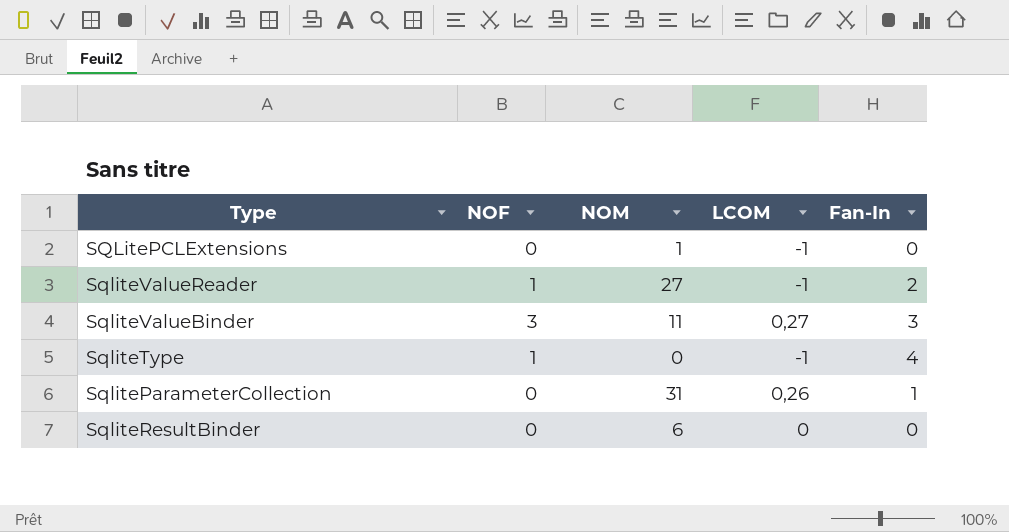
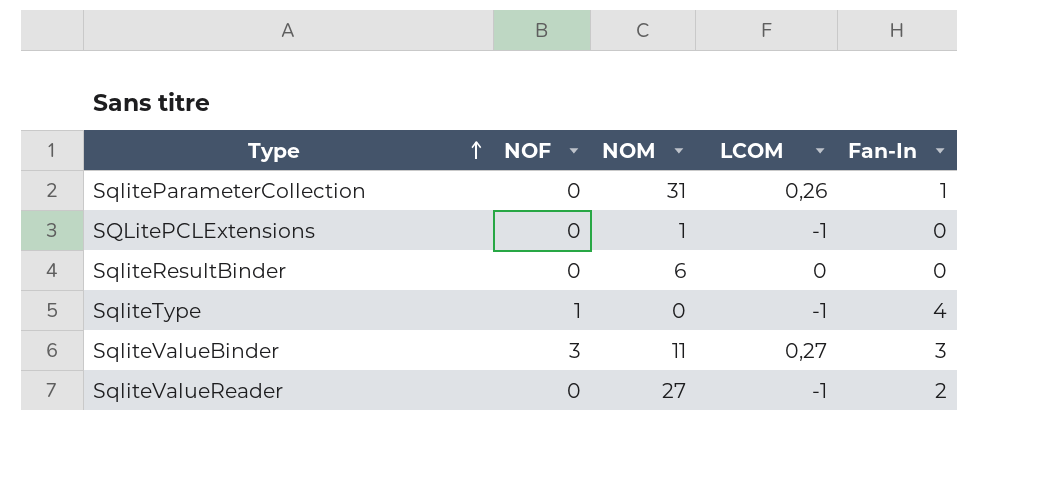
row order: none -> Type ascending
SqliteValueReader | NOF: 1 -> 0

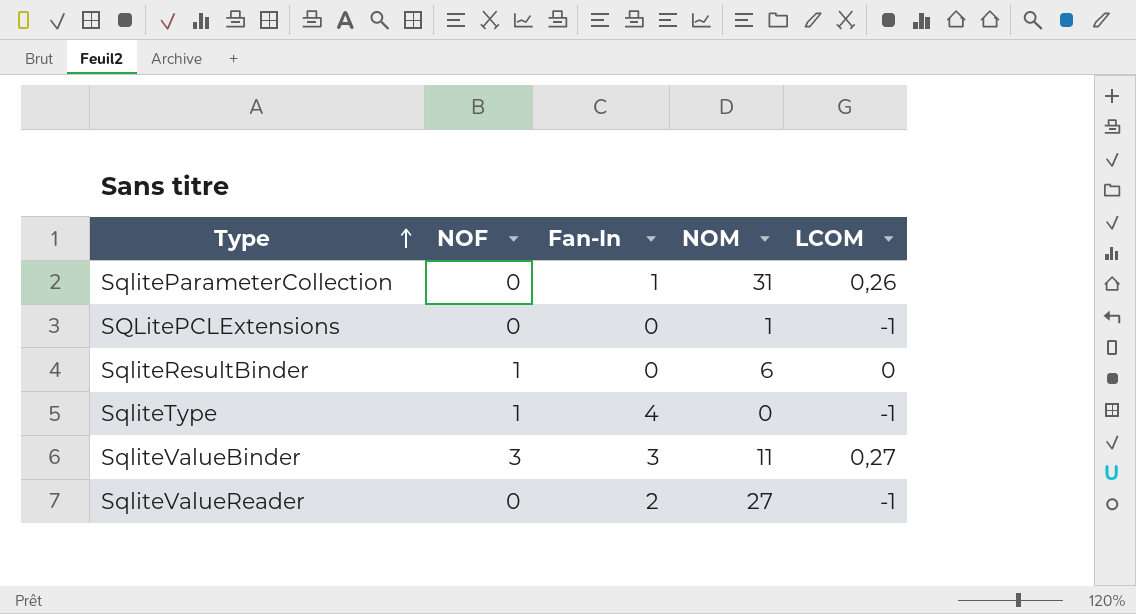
column Fan-In | position: 5 -> 3
SqliteResultBinder | NOF: 0 -> 1

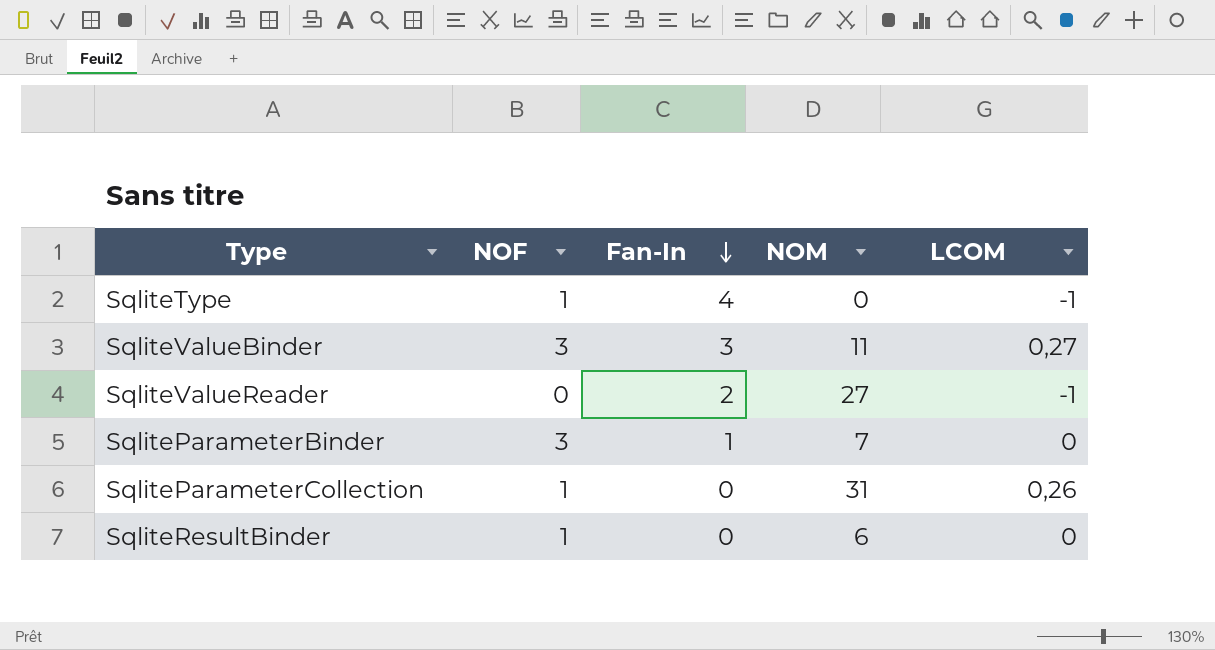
row order: Type ascending -> Fan-In descending
row SQLitePCLExtensions: 0 | 0 | 1 | -1 -> none
row SqliteParameterBinder: none -> 3 | 1 | 7 | 0
SqliteParameterCollection | NOF: 0 -> 1
SqliteParameterCollection | Fan-In: 1 -> 0

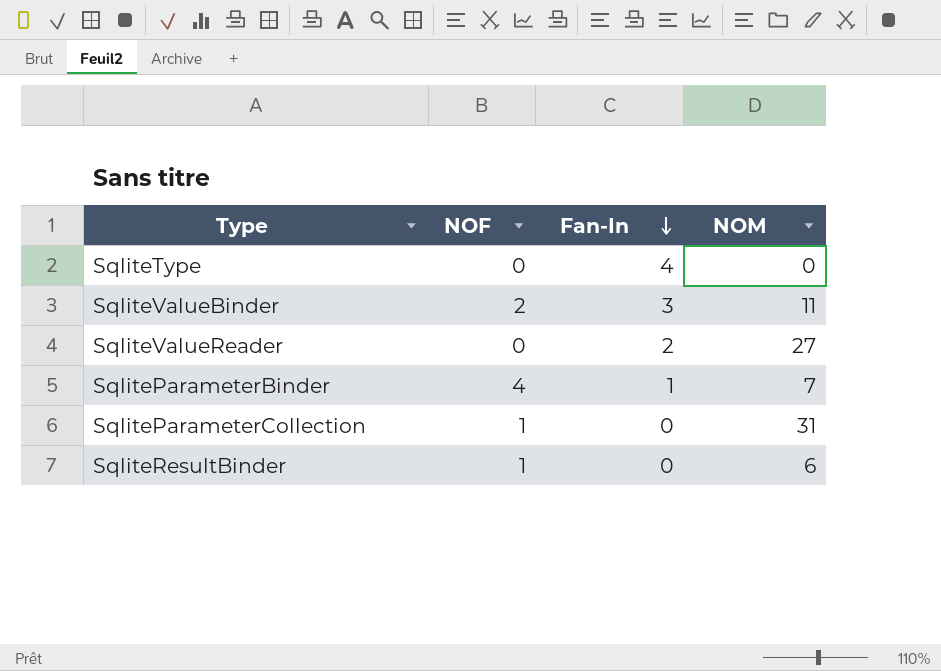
column LCOM | position: 5 -> none
SqliteType | NOF: 1 -> 0
SqliteValueBinder | NOF: 3 -> 2
SqliteParameterBinder | NOF: 3 -> 4

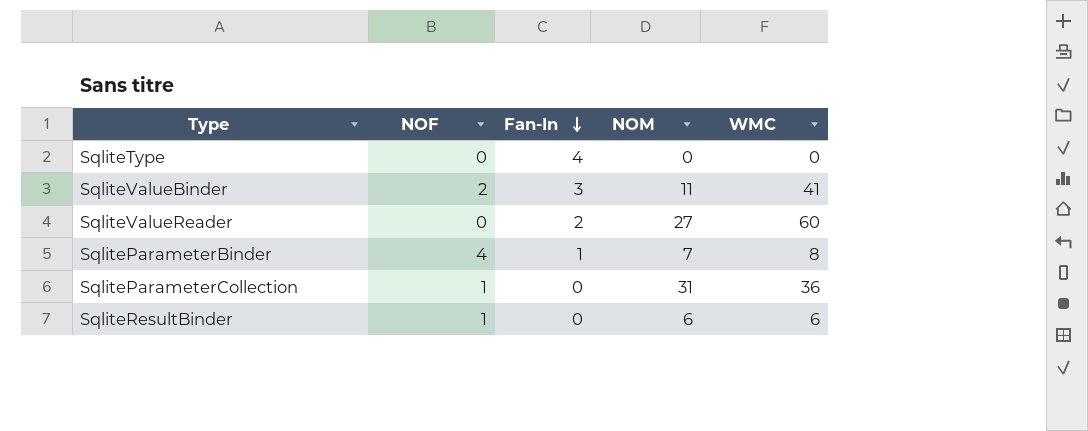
column WMC | position: none -> 5

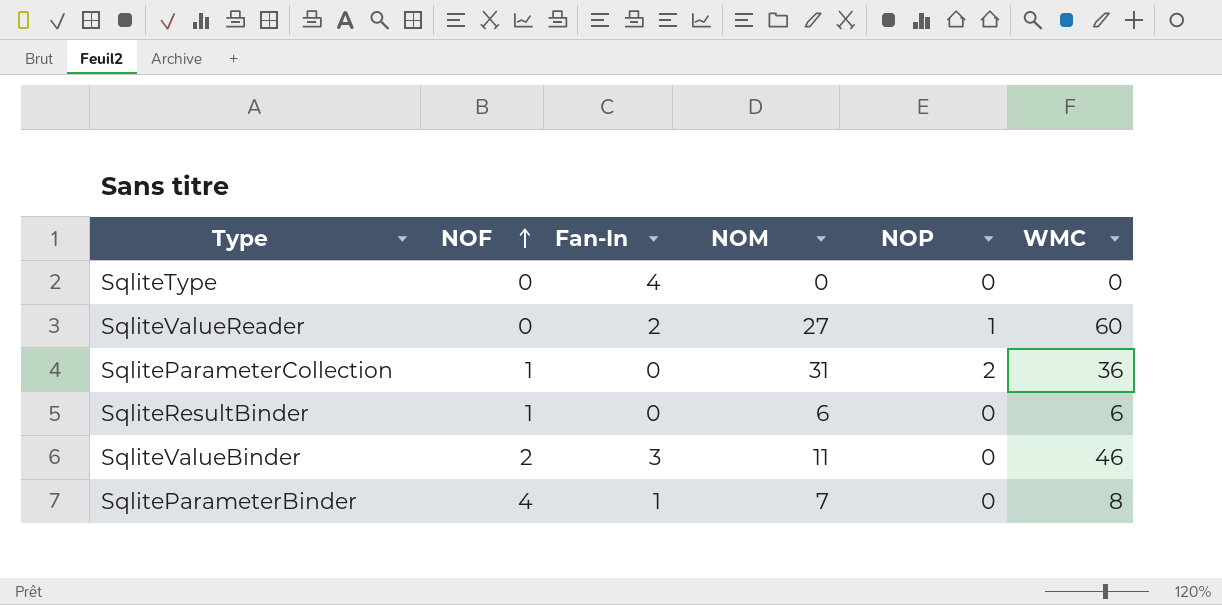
row order: Fan-In descending -> NOF ascending
column NOP | position: none -> 5
SqliteValueBinder | WMC: 41 -> 46

